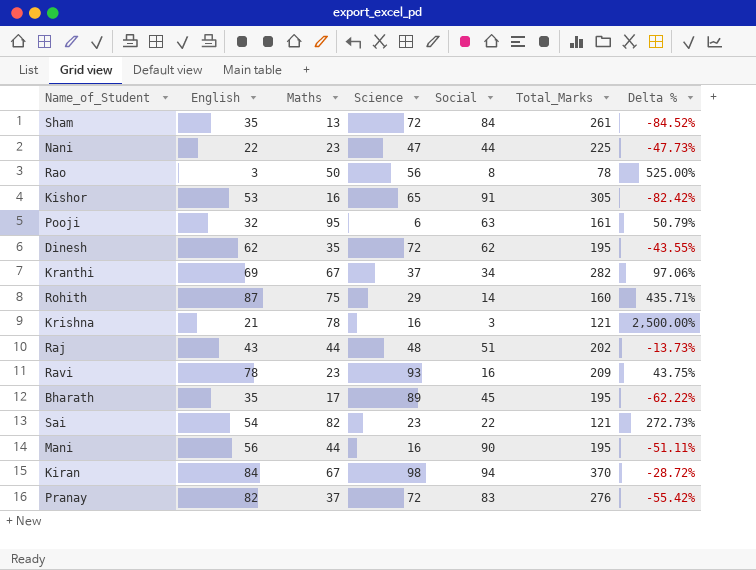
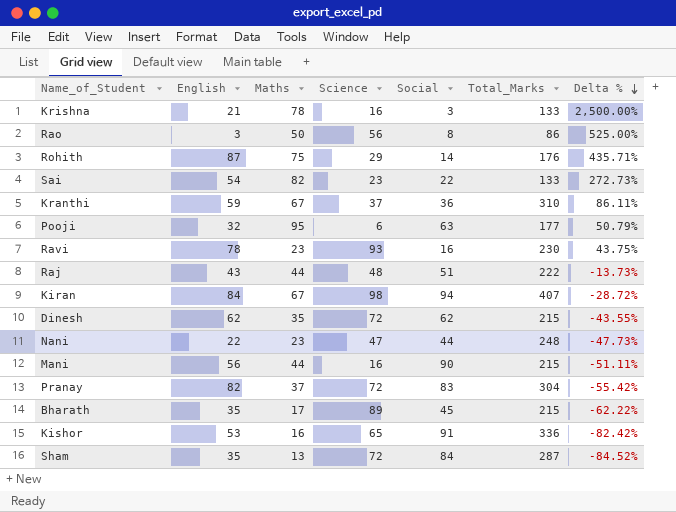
row order: none -> Delta % descending
Krishna | Total_Marks: 121 -> 133
Rao | Total_Marks: 78 -> 86
Rohith | Total_Marks: 160 -> 176
Sai | Total_Marks: 121 -> 133
Kranthi | English: 69 -> 59
Kranthi | Social: 34 -> 36
Kranthi | Total_Marks: 282 -> 310
Kranthi | Delta %: 97.06% -> 86.11%
Pooji | Total_Marks: 161 -> 177
Ravi | Total_Marks: 209 -> 230
Raj | Total_Marks: 202 -> 222
Kiran | Total_Marks: 370 -> 407
Dinesh | Total_Marks: 195 -> 215
Nani | Total_Marks: 225 -> 248
Mani | Total_Marks: 195 -> 215
Pranay | Total_Marks: 276 -> 304
Bharath | Total_Marks: 195 -> 215
Kishor | Total_Marks: 305 -> 336
Sham | Total_Marks: 261 -> 287

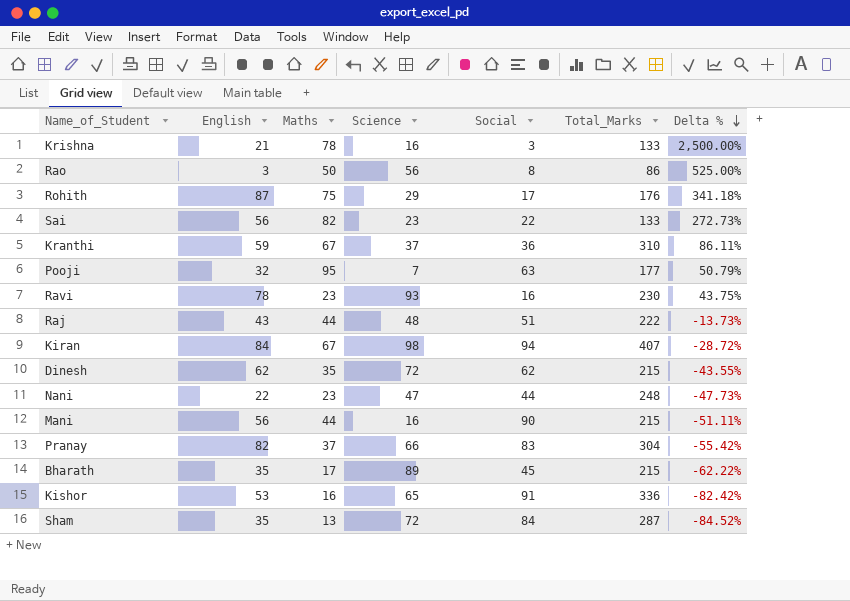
Rohith | Social: 14 -> 17
Rohith | Delta %: 435.71% -> 341.18%
Sai | English: 54 -> 56
Pooji | Science: 6 -> 7
Pranay | Science: 72 -> 66

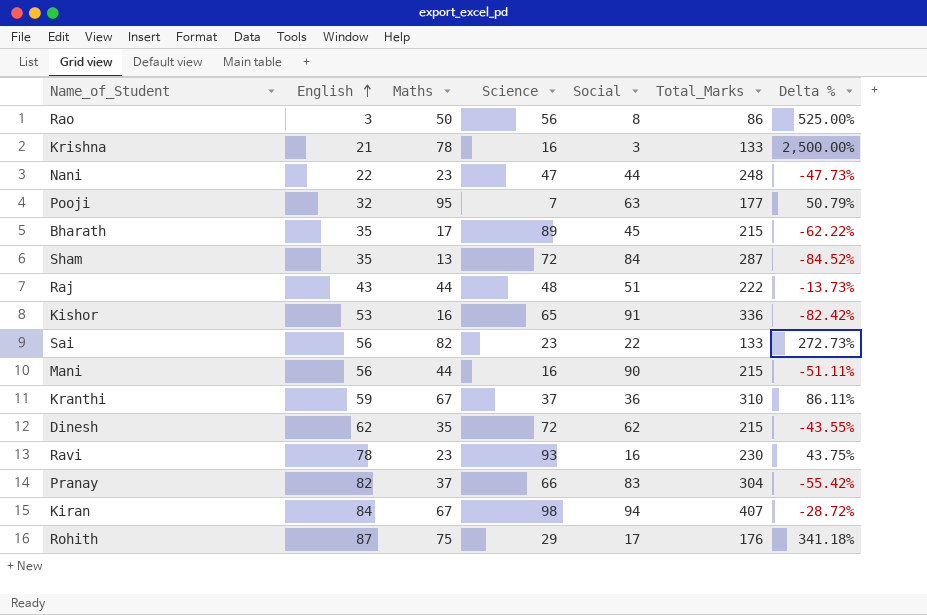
row order: Delta % descending -> English ascending

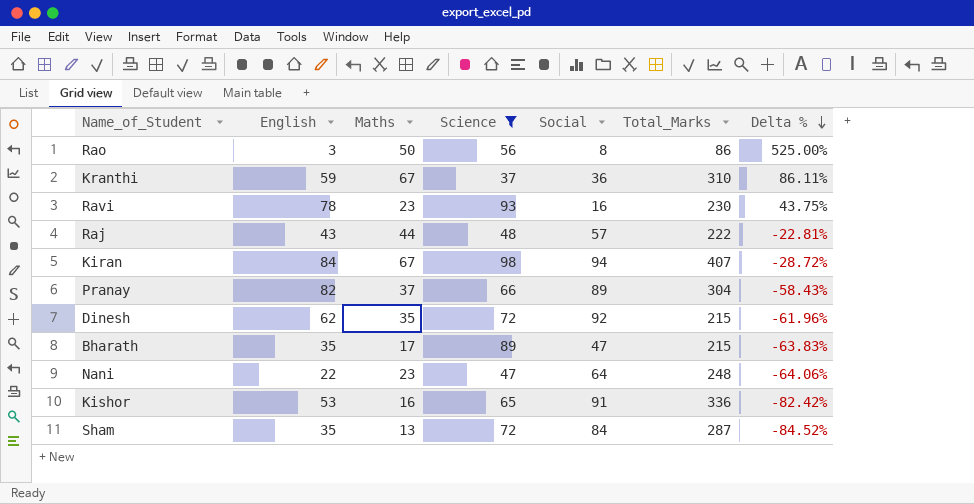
filter: none -> Science >= 37
row order: English ascending -> Delta % descending
Raj | Social: 51 -> 57
Raj | Delta %: -13.73% -> -22.81%
Pranay | Social: 83 -> 89
Pranay | Delta %: -55.42% -> -58.43%
Dinesh | Social: 62 -> 92
Dinesh | Delta %: -43.55% -> -61.96%
Bharath | Social: 45 -> 47
Bharath | Delta %: -62.22% -> -63.83%
Nani | Social: 44 -> 64
Nani | Delta %: -47.73% -> -64.06%

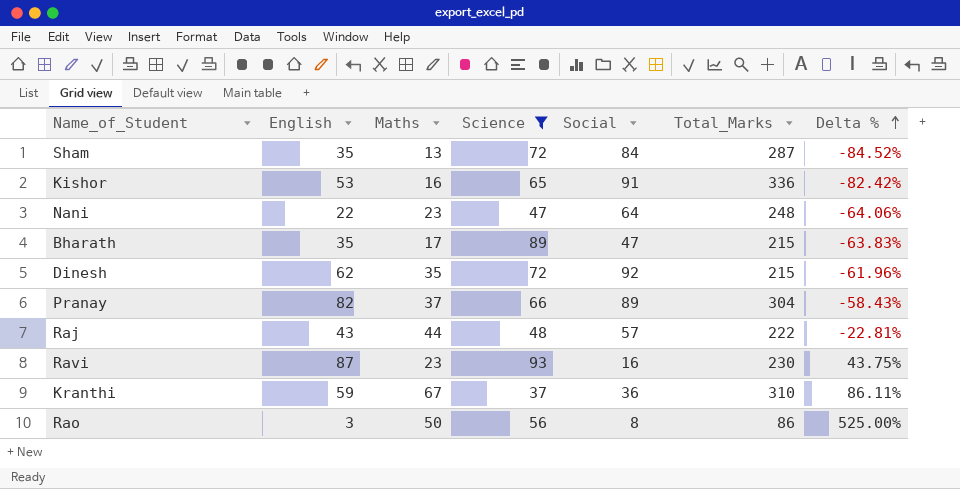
row order: Delta % descending -> Delta % ascending
row Kiran: 84 | 67 | 98 | 94 | 407 | -28.72% -> none
Ravi | English: 78 -> 87

